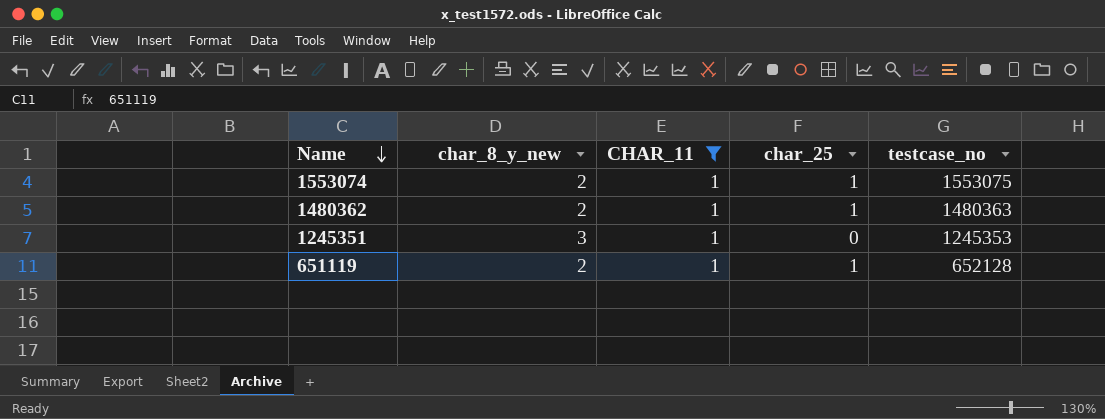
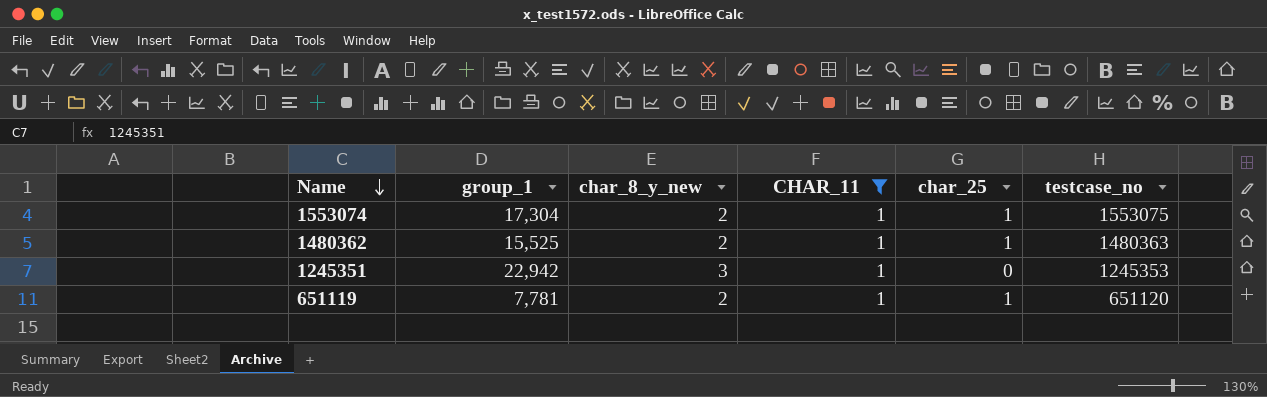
column group_1 | position: none -> 2
651119 | testcase_no: 652128 -> 651120

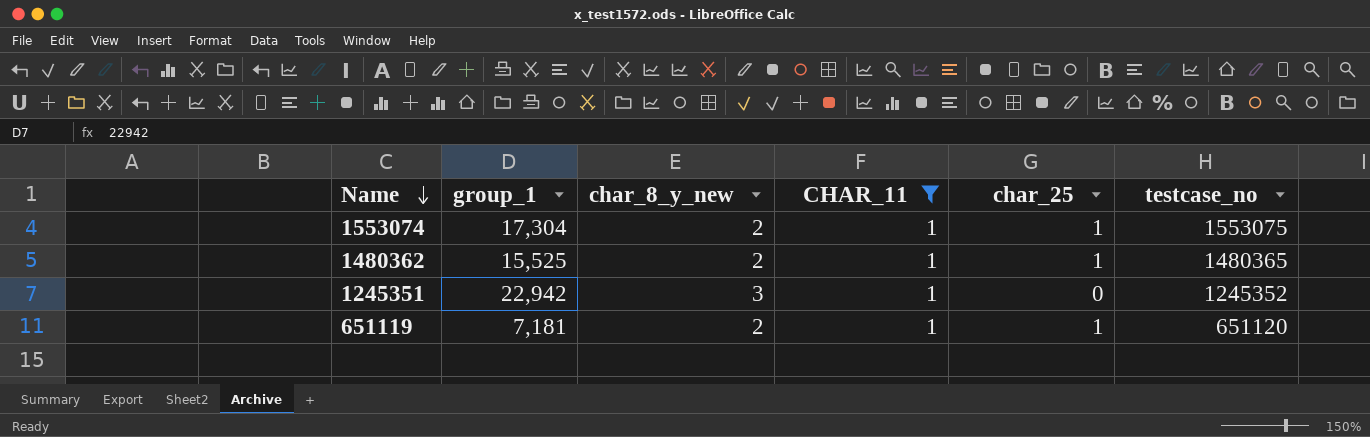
1480362 | testcase_no: 1480363 -> 1480365
1245351 | testcase_no: 1245353 -> 1245352
651119 | group_1: 7,781 -> 7,181

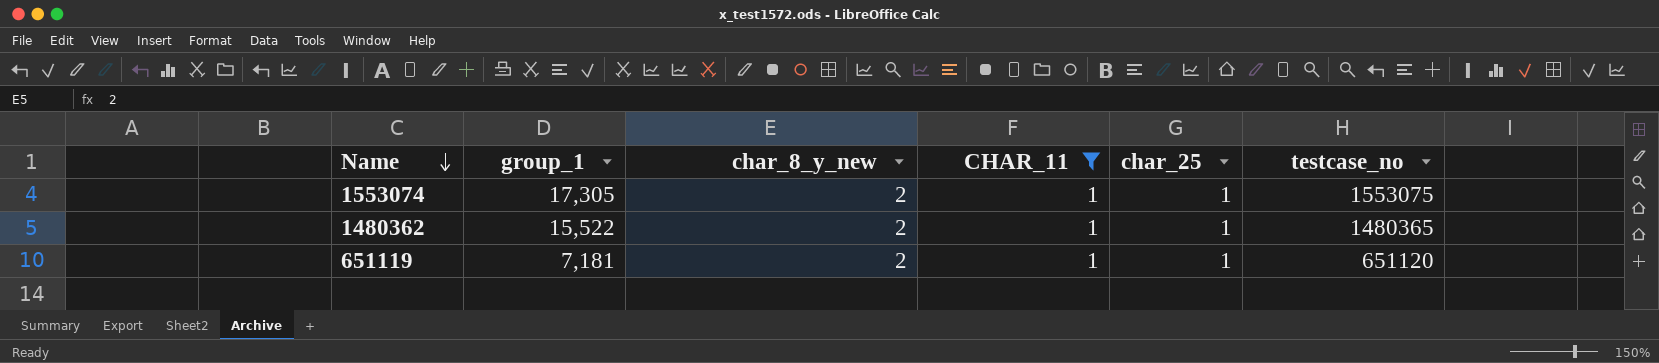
row 1245351: 22,942 | 3 | 1 | 0 | 1245352 -> none
1553074 | group_1: 17,304 -> 17,305
1480362 | group_1: 15,525 -> 15,522

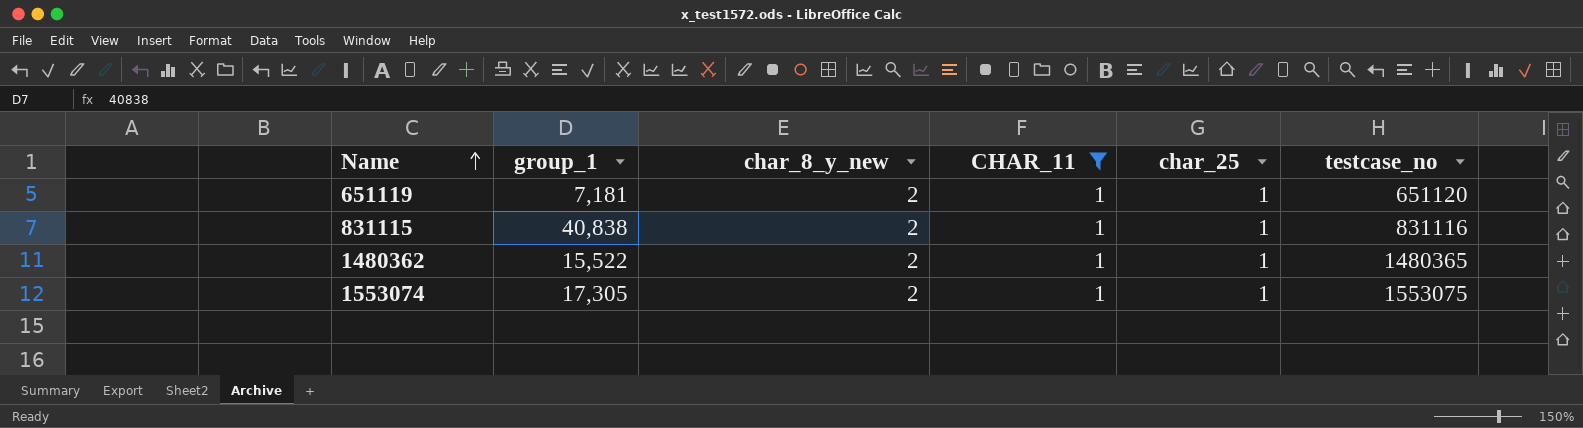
row order: Name descending -> Name ascending
row 831115: none -> 40,838 | 2 | 1 | 1 | 831116

